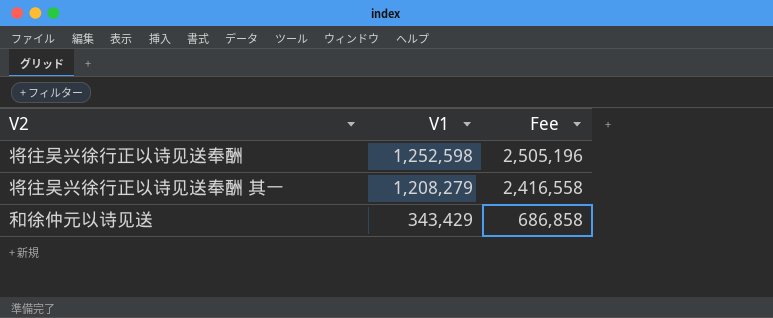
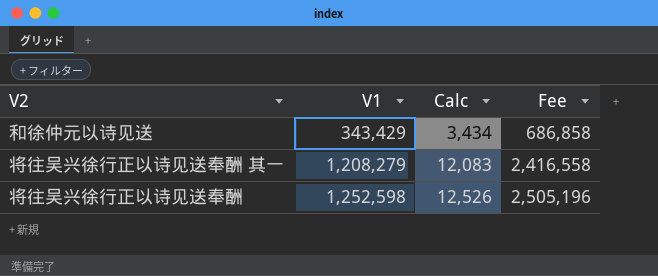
row order: V1 descending -> V1 ascending
column Calc | formula: none -> [V1] * 0.01

